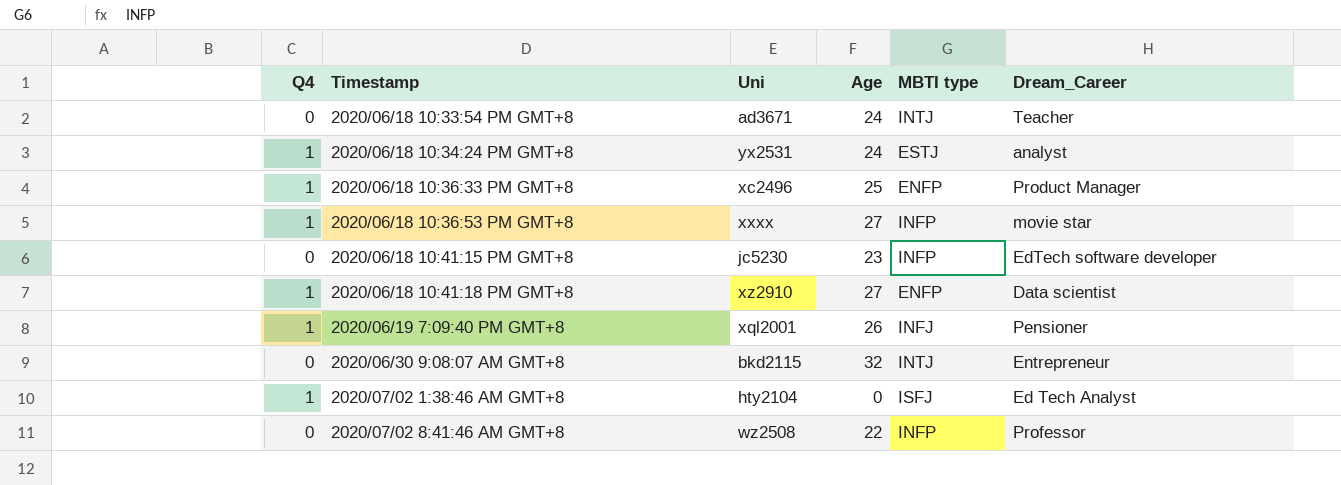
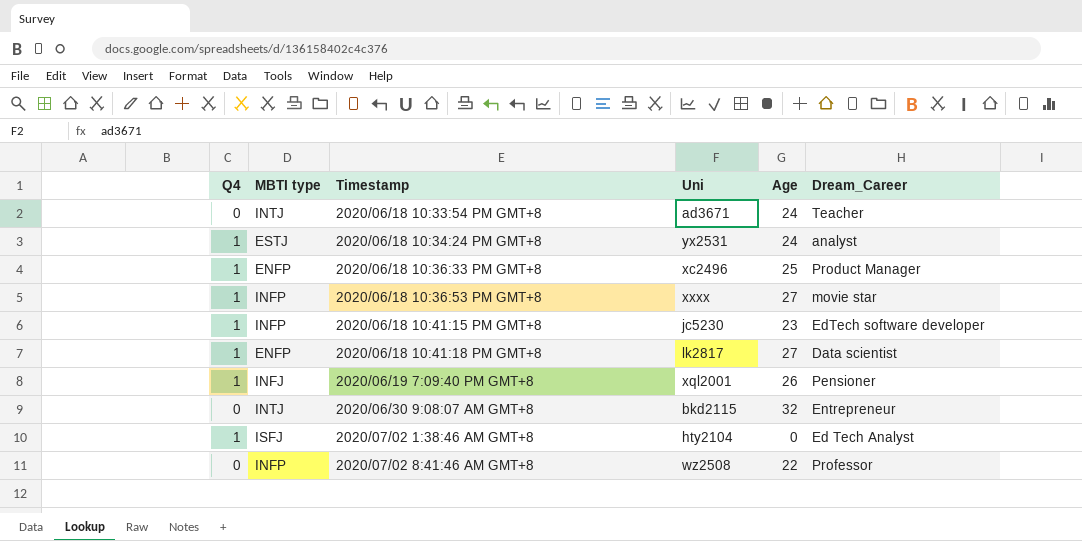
column MBTI type | position: 5 -> 2
2020/06/18 10:41:15 PM GMT+8 | Q4: 0 -> 1
2020/06/18 10:41:18 PM GMT+8 | Uni: xz2910 -> lk2817

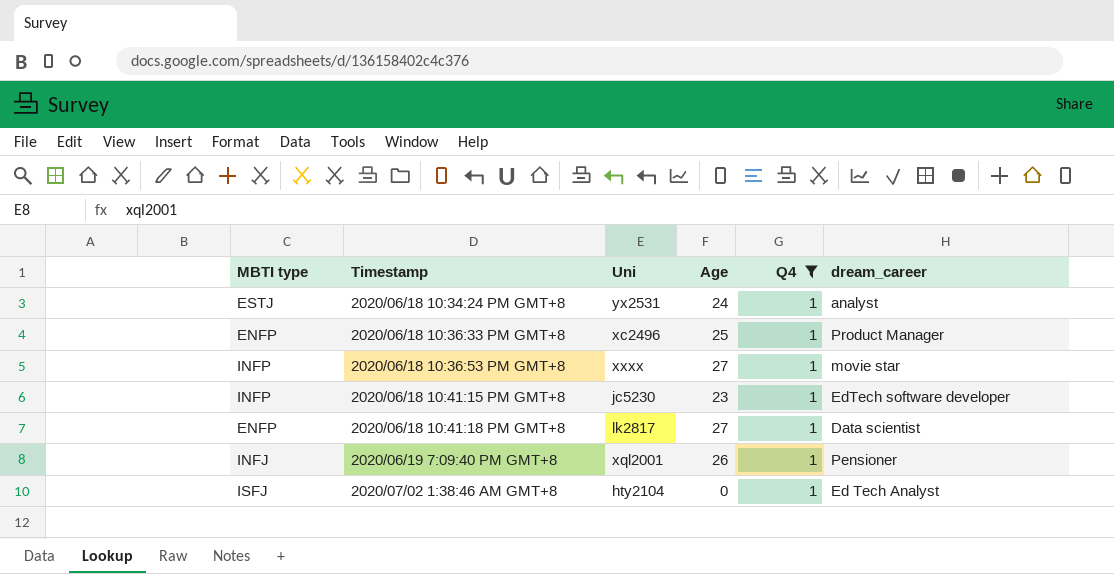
filter: none -> Q4 = 1
column Q4 | position: 1 -> 5
column name: Dream_Career -> dream_career

